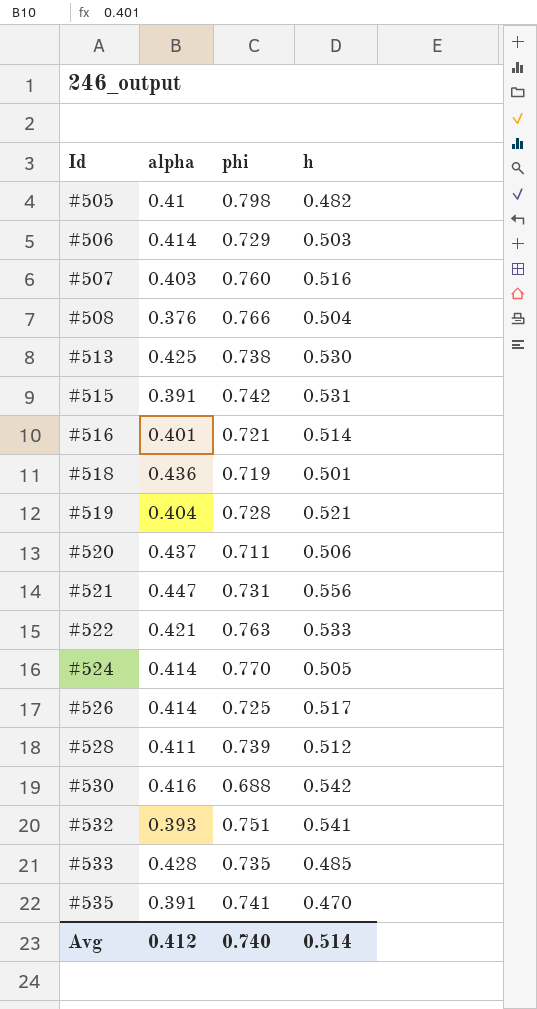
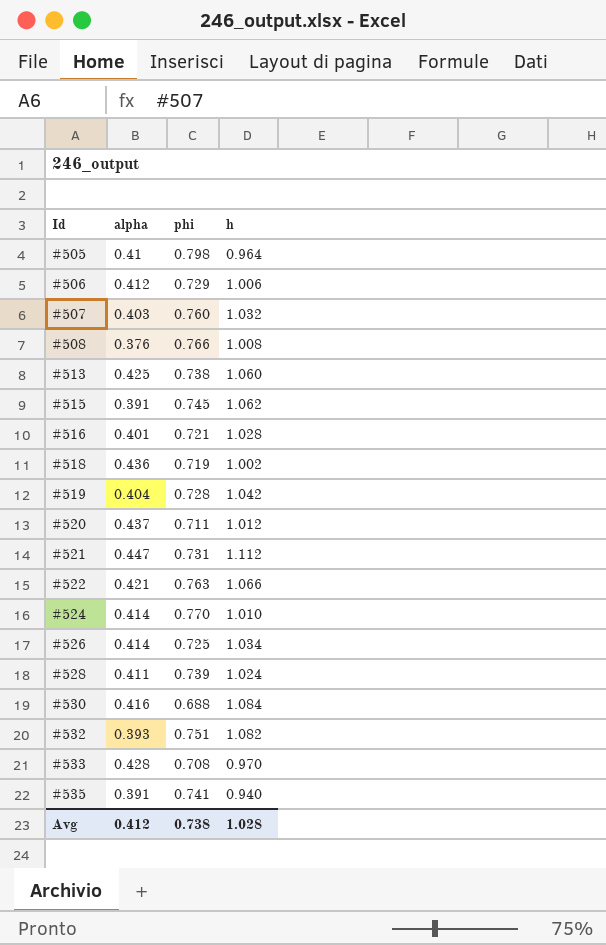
#505 | h: 0.482 -> 0.964
#506 | alpha: 0.414 -> 0.412
#506 | h: 0.503 -> 1.006
#507 | h: 0.516 -> 1.032
#508 | h: 0.504 -> 1.008
#513 | h: 0.530 -> 1.060
#515 | phi: 0.742 -> 0.745
#515 | h: 0.531 -> 1.062
#516 | h: 0.514 -> 1.028
#518 | h: 0.501 -> 1.002
#519 | h: 0.521 -> 1.042
#520 | h: 0.506 -> 1.012
#521 | h: 0.556 -> 1.112
#522 | h: 0.533 -> 1.066
#524 | h: 0.505 -> 1.010
#526 | h: 0.517 -> 1.034
#528 | h: 0.512 -> 1.024
#530 | h: 0.542 -> 1.084
#532 | h: 0.541 -> 1.082
#533 | phi: 0.735 -> 0.708
#533 | h: 0.485 -> 0.970
#535 | h: 0.470 -> 0.940
Avg | phi: 0.740 -> 0.738
Avg | h: 0.514 -> 1.028

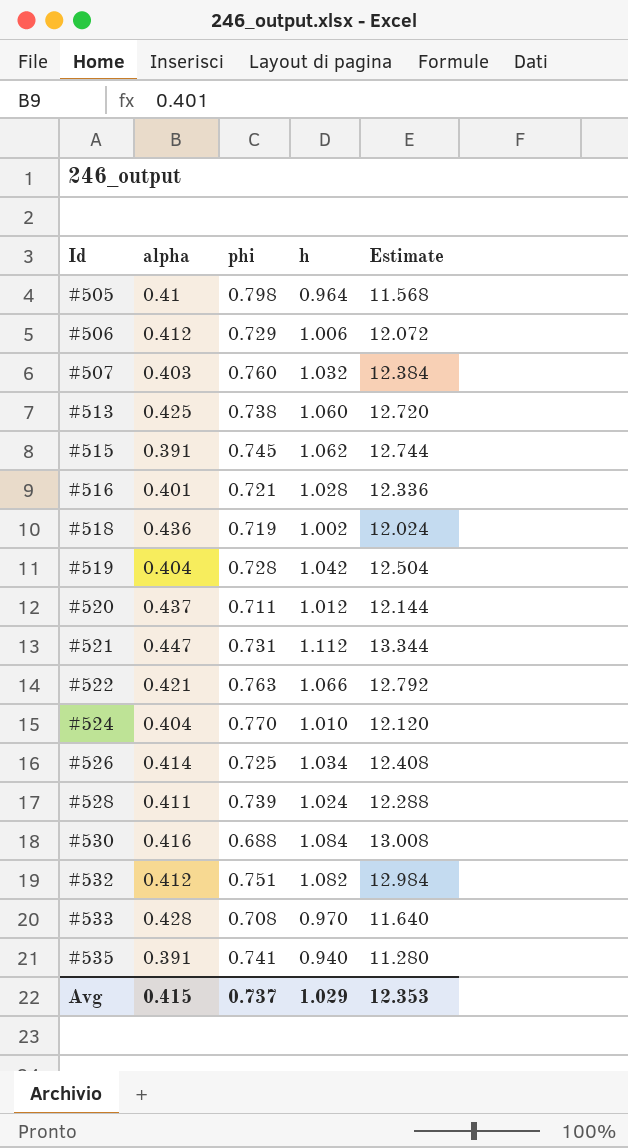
column Estimate | formula: none -> [h] * 12
row #508: 0.376 | 0.766 | 1.008 -> none
#524 | alpha: 0.414 -> 0.404
#532 | alpha: 0.393 -> 0.412
Avg | alpha: 0.412 -> 0.415
Avg | phi: 0.738 -> 0.737
Avg | h: 1.028 -> 1.029

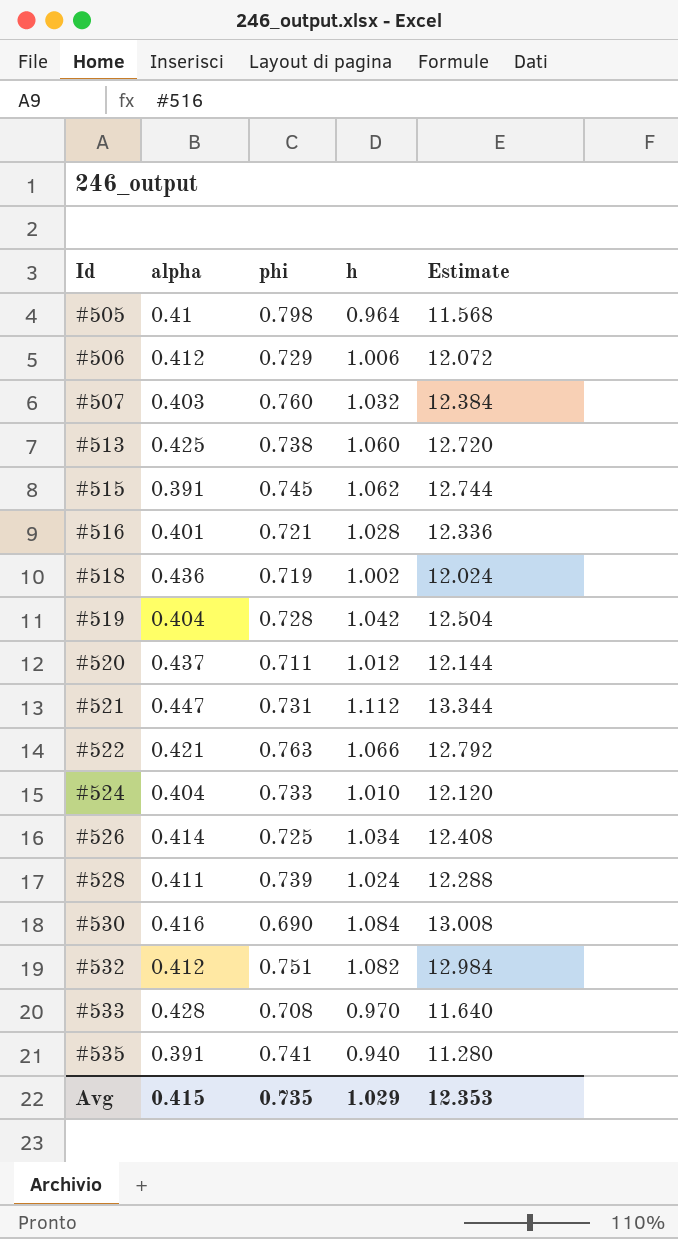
#524 | phi: 0.770 -> 0.733
#530 | phi: 0.688 -> 0.690
Avg | phi: 0.737 -> 0.735

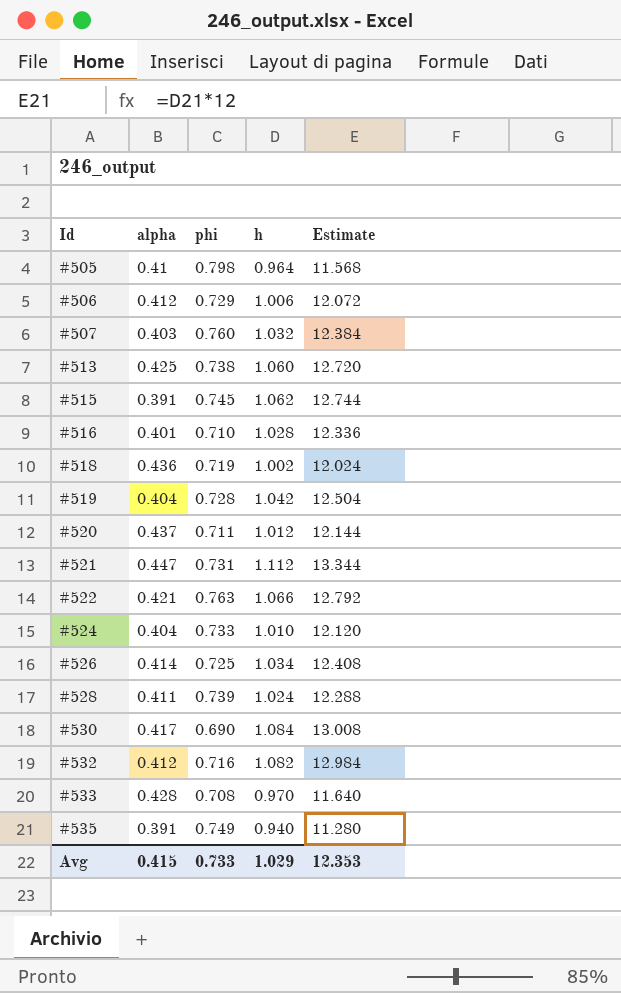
#516 | phi: 0.721 -> 0.710
#530 | alpha: 0.416 -> 0.417
#532 | phi: 0.751 -> 0.716
#535 | phi: 0.741 -> 0.749
Avg | phi: 0.735 -> 0.733

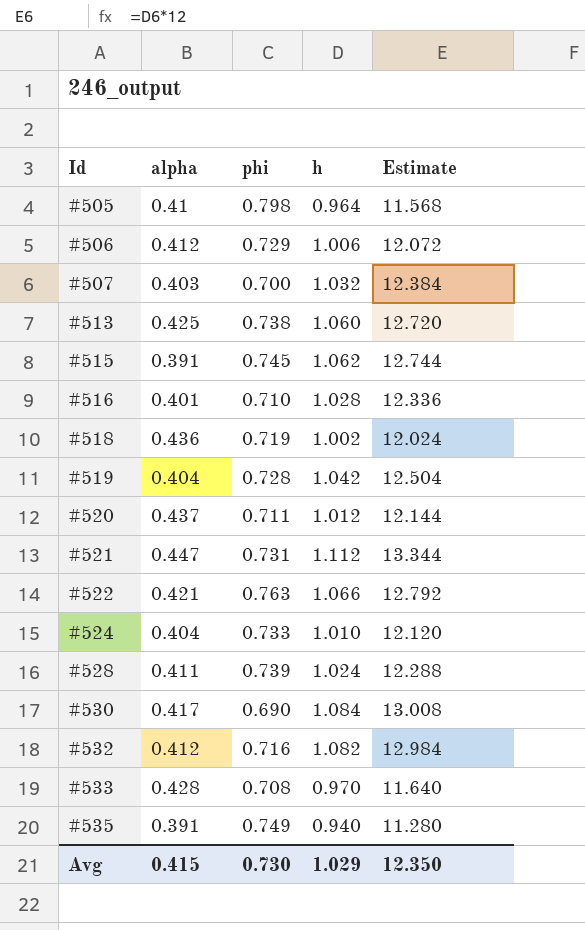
row #526: 0.414 | 0.725 | 1.034 | 12.408 -> none
#507 | phi: 0.760 -> 0.700
Avg | phi: 0.733 -> 0.730
Avg | Estimate: 12.353 -> 12.350

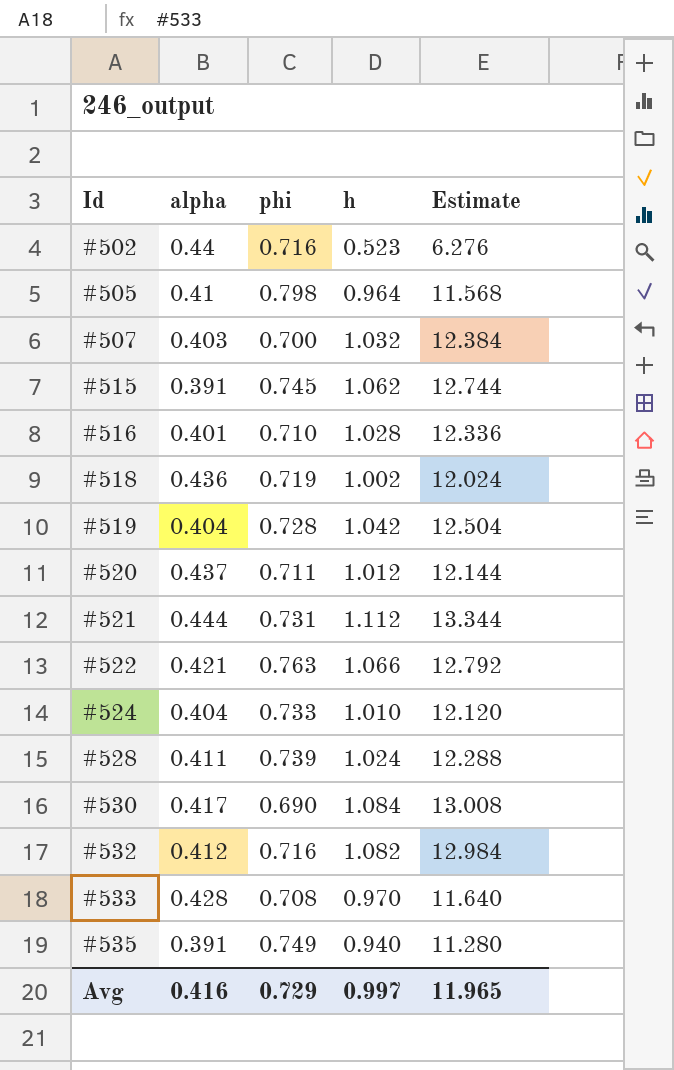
row #506: 0.412 | 0.729 | 1.006 | 12.072 -> none
row #513: 0.425 | 0.738 | 1.060 | 12.720 -> none
row #502: none -> 0.44 | 0.716 | 0.523 | 6.276
#521 | alpha: 0.447 -> 0.444
Avg | alpha: 0.415 -> 0.416
Avg | phi: 0.730 -> 0.729
Avg | h: 1.029 -> 0.997
Avg | Estimate: 12.350 -> 11.965

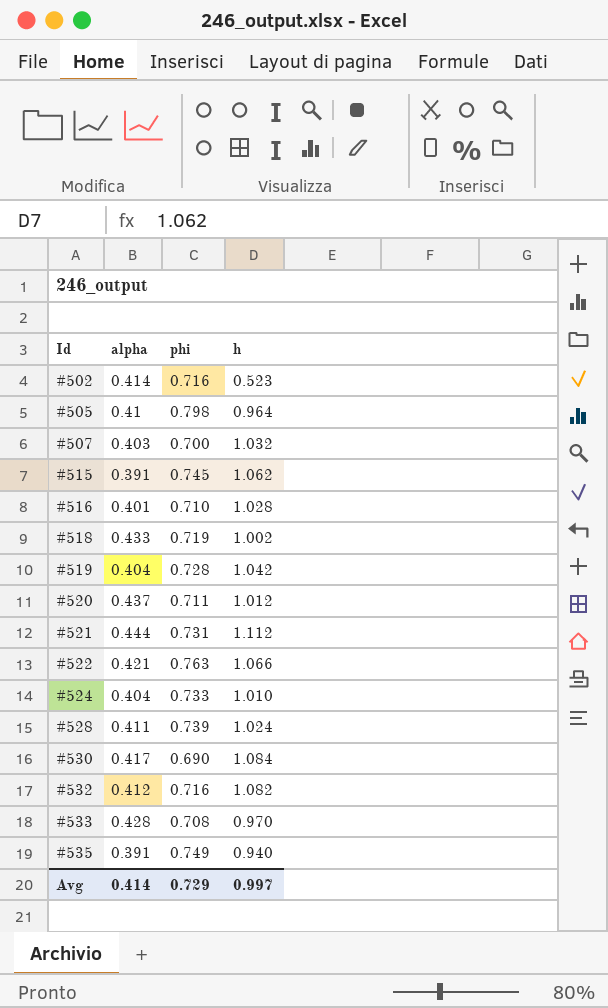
column Estimate | formula: [h] * 12 -> none
#502 | alpha: 0.44 -> 0.414
#518 | alpha: 0.436 -> 0.433
Avg | alpha: 0.416 -> 0.414

